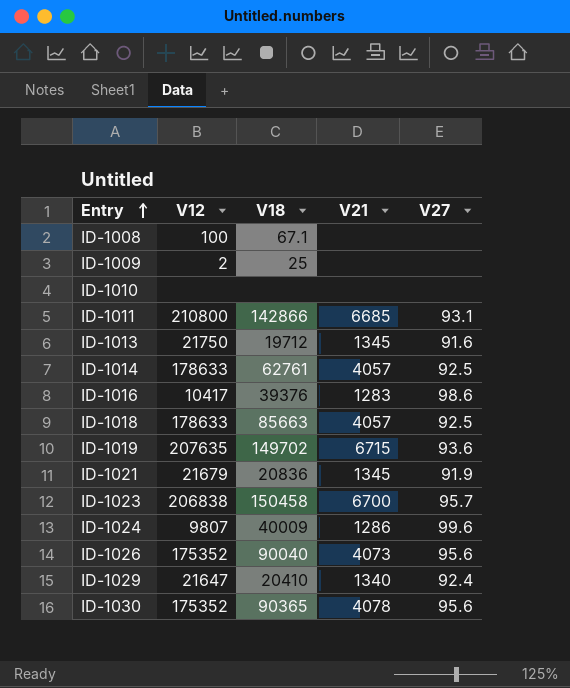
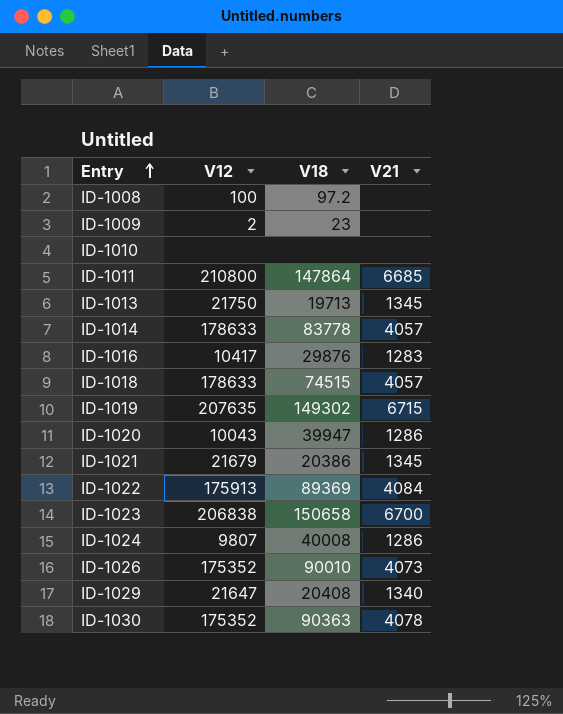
column V27 | position: 5 -> none
ID-1008 | V18: 67.1 -> 97.2
ID-1009 | V18: 25 -> 23
ID-1011 | V18: 142866 -> 147864
ID-1013 | V18: 19712 -> 19713
ID-1014 | V18: 62761 -> 83778
ID-1016 | V18: 39376 -> 29876
ID-1018 | V18: 85663 -> 74515
ID-1019 | V18: 149702 -> 149302
row ID-1020: none -> 10043 | 39947 | 1286
ID-1021 | V18: 20836 -> 20386
row ID-1022: none -> 175913 | 89369 | 4084
ID-1023 | V18: 150458 -> 150658
ID-1024 | V18: 40009 -> 40008
ID-1026 | V18: 90040 -> 90010
ID-1029 | V18: 20410 -> 20408
ID-1030 | V18: 90365 -> 90363

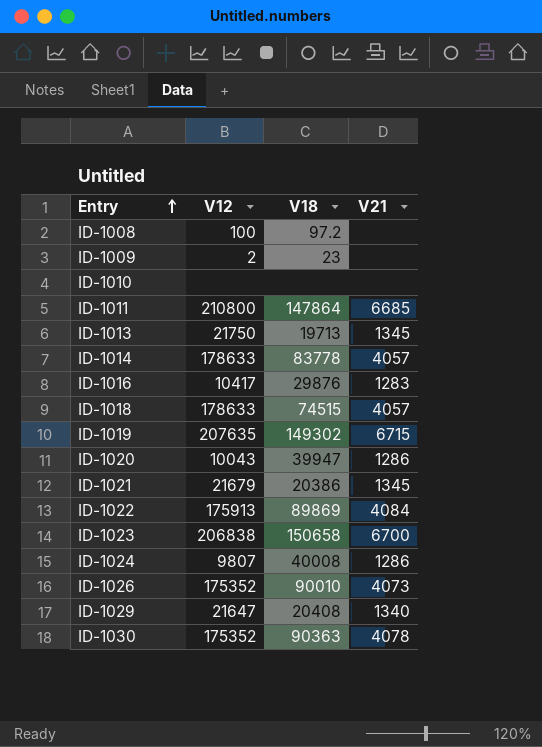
ID-1022 | V18: 89369 -> 89869

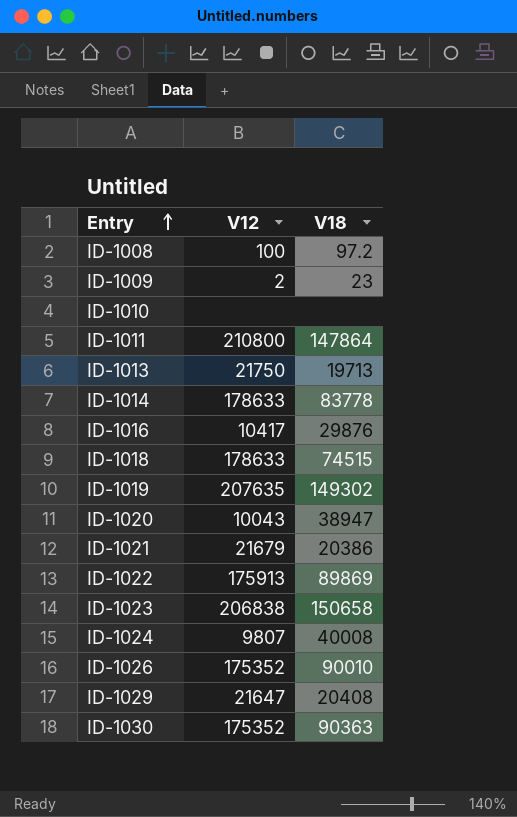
column V21 | position: 4 -> none
ID-1020 | V18: 39947 -> 38947

